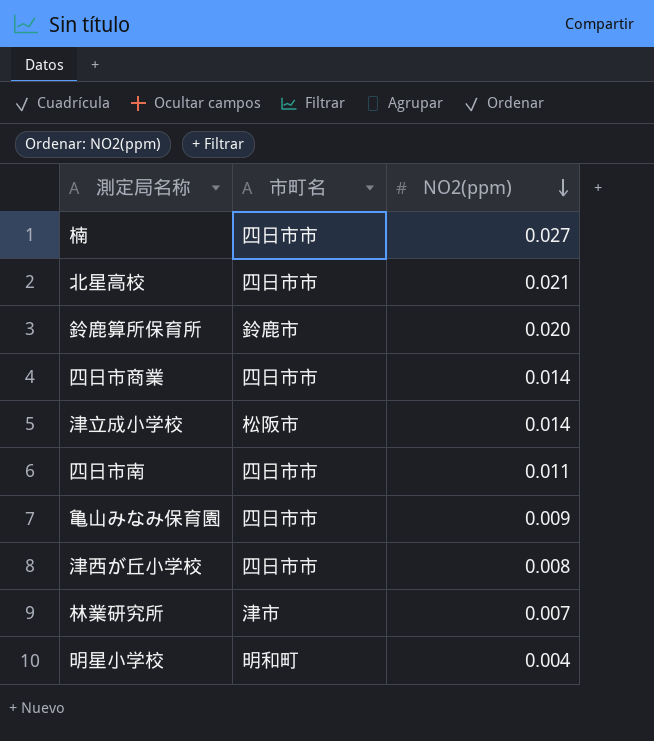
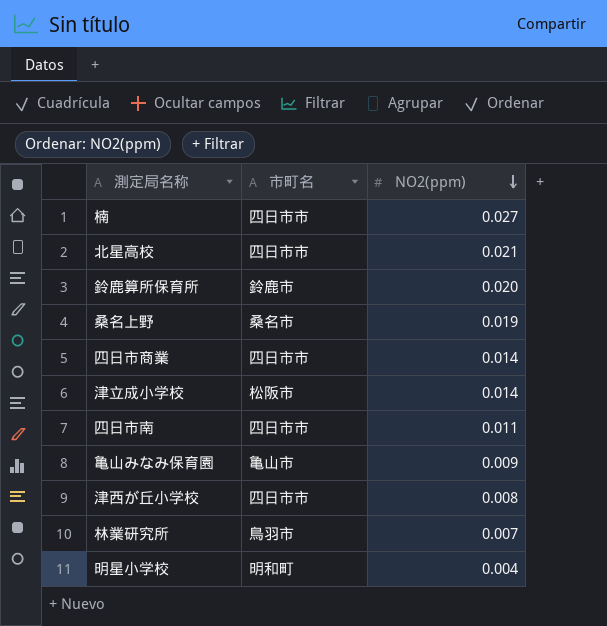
row 桑名上野: none -> 桑名市 | 0.019
亀山みなみ保育園 | 市町名: 四日市市 -> 亀山市
林業研究所 | 市町名: 津市 -> 鳥羽市

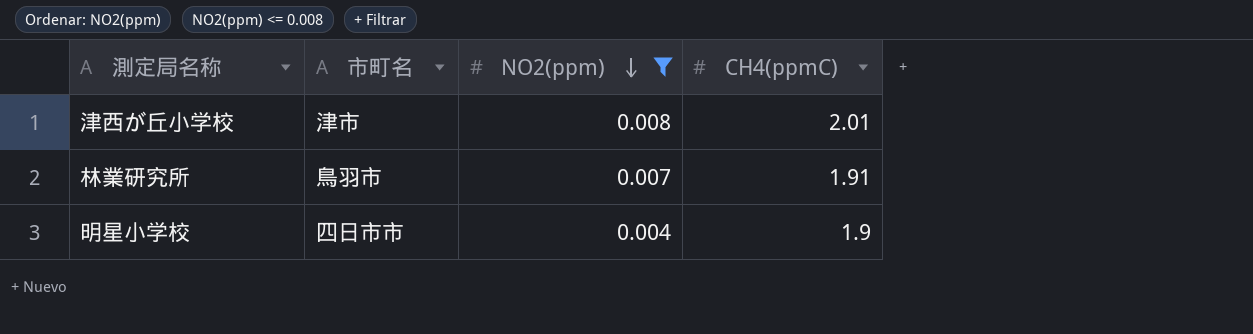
filter: none -> NO2(ppm) <= 0.008
column CH4(ppmC) | position: none -> 4
津西が丘小学校 | 市町名: 四日市市 -> 津市
明星小学校 | 市町名: 明和町 -> 四日市市

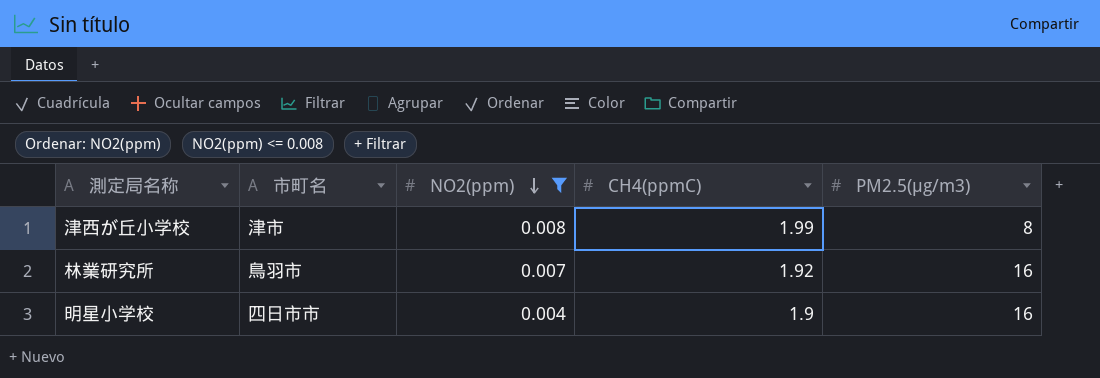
column PM2.5(μg/m3) | position: none -> 5
津西が丘小学校 | CH4(ppmC): 2.01 -> 1.99
林業研究所 | CH4(ppmC): 1.91 -> 1.92

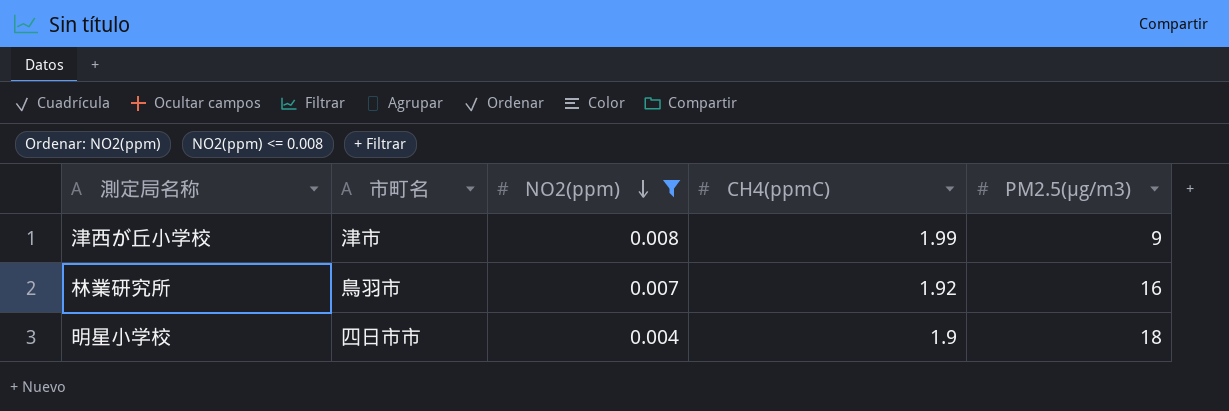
津西が丘小学校 | PM2.5(μg/m3): 8 -> 9
明星小学校 | PM2.5(μg/m3): 16 -> 18

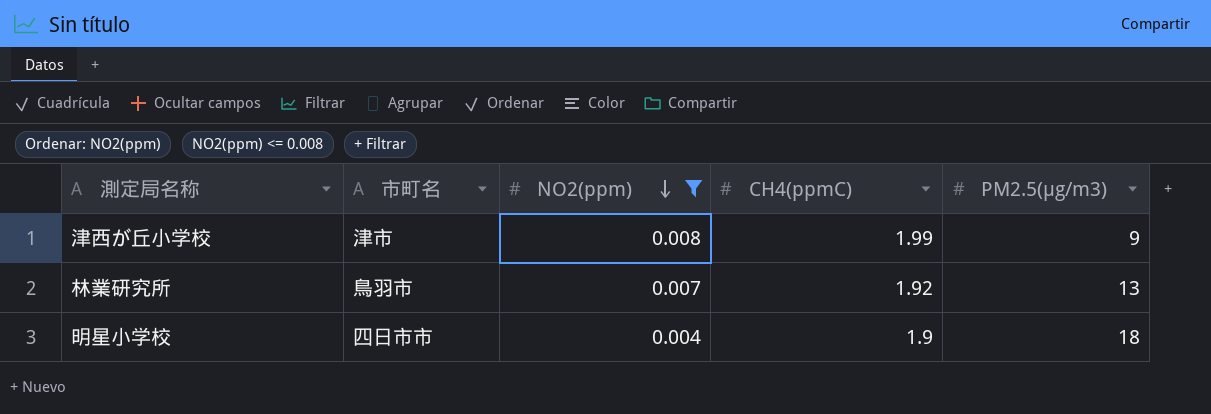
林業研究所 | PM2.5(μg/m3): 16 -> 13

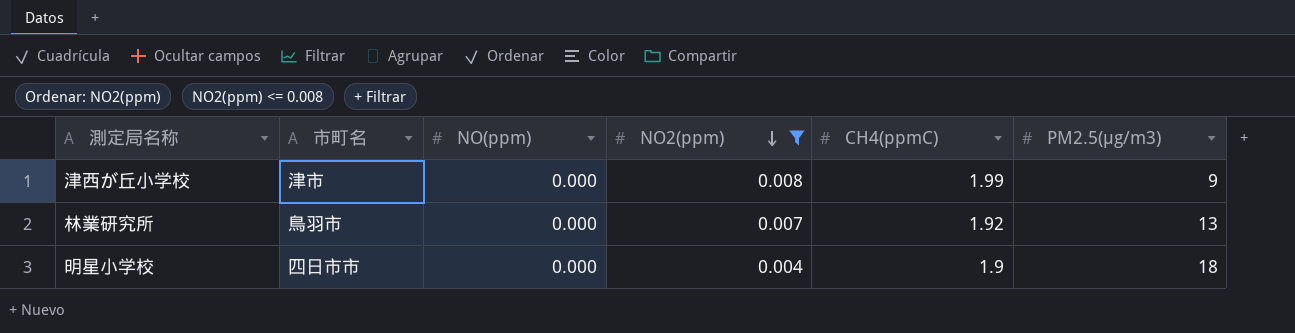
column NO(ppm) | position: none -> 3

